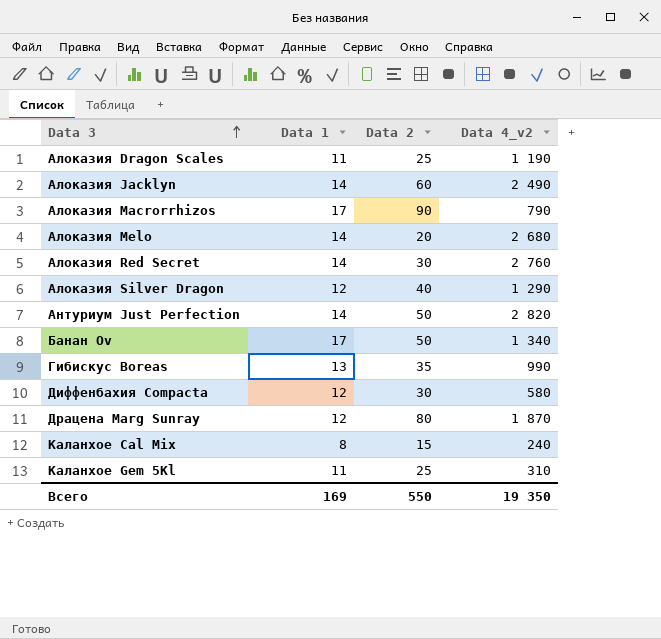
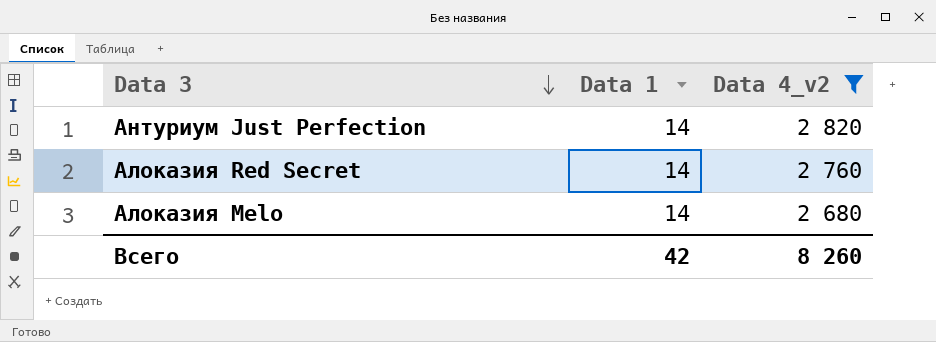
filter: none -> Data 4_v2 >= 2 680
row order: Data 3 ascending -> Data 3 descending
column Data 2 | position: 3 -> none
Всего | Data 1: 169 -> 42
Всего | Data 4_v2: 19 350 -> 8 260

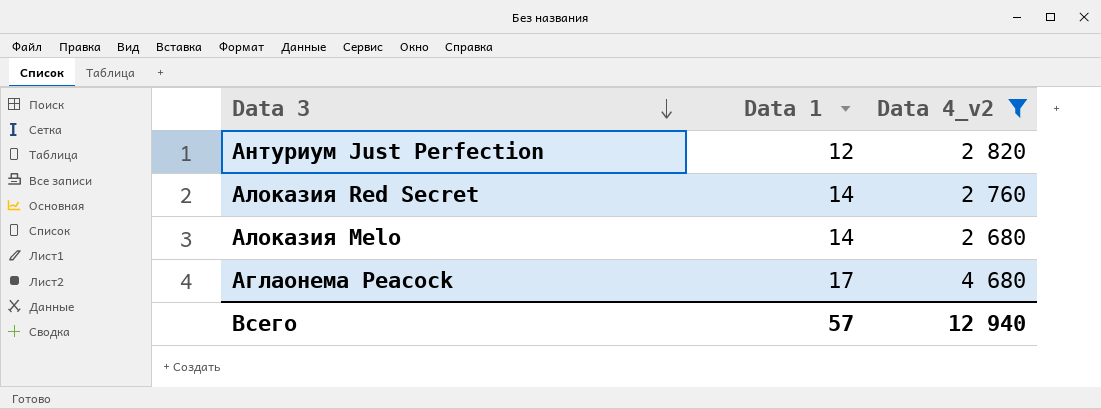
Антуриум Just Perfection | Data 1: 14 -> 12
row Аглаонема Peacock: none -> 17 | 4 680
Всего | Data 1: 42 -> 57
Всего | Data 4_v2: 8 260 -> 12 940

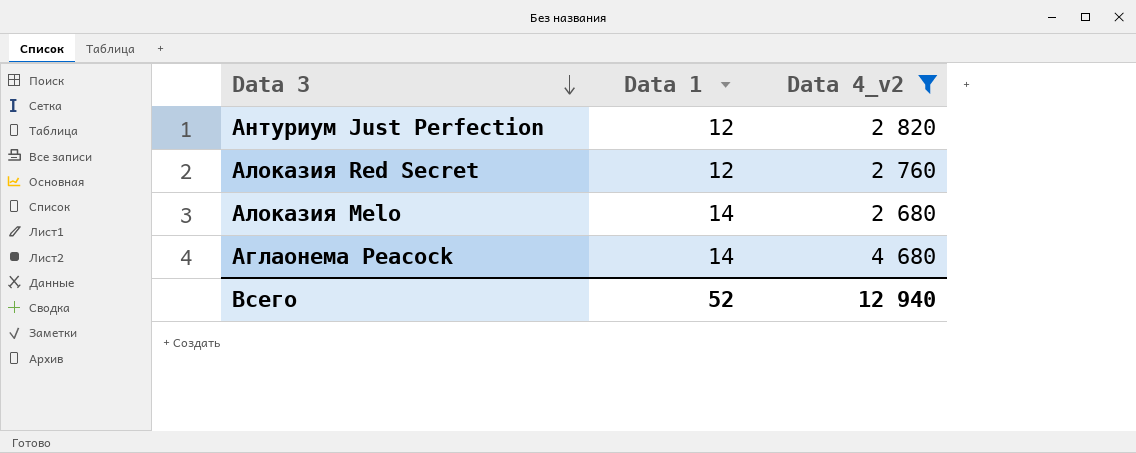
Алоказия Red Secret | Data 1: 14 -> 12
Аглаонема Peacock | Data 1: 17 -> 14
Всего | Data 1: 57 -> 52

